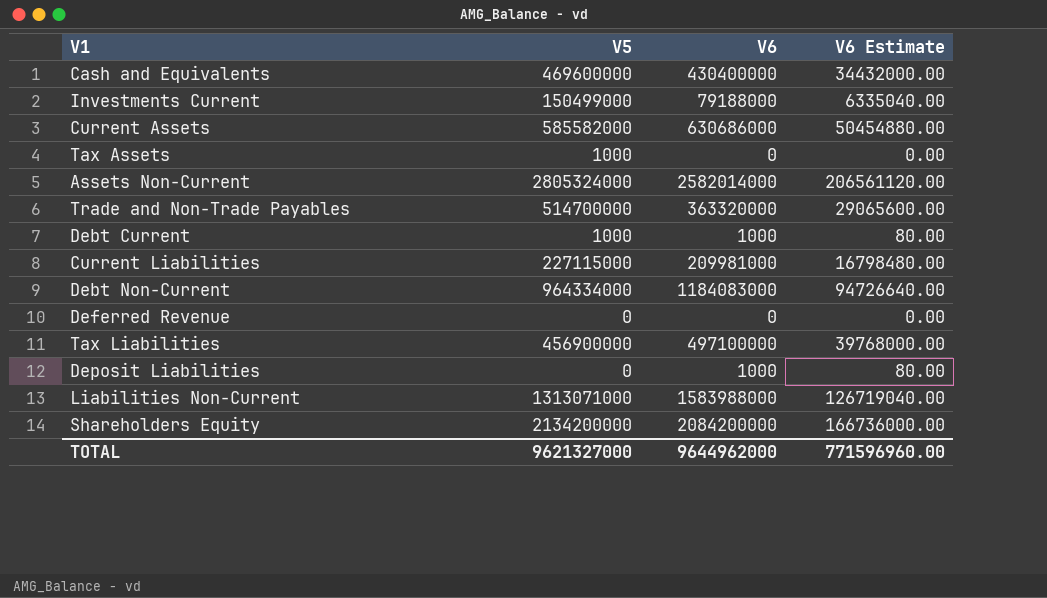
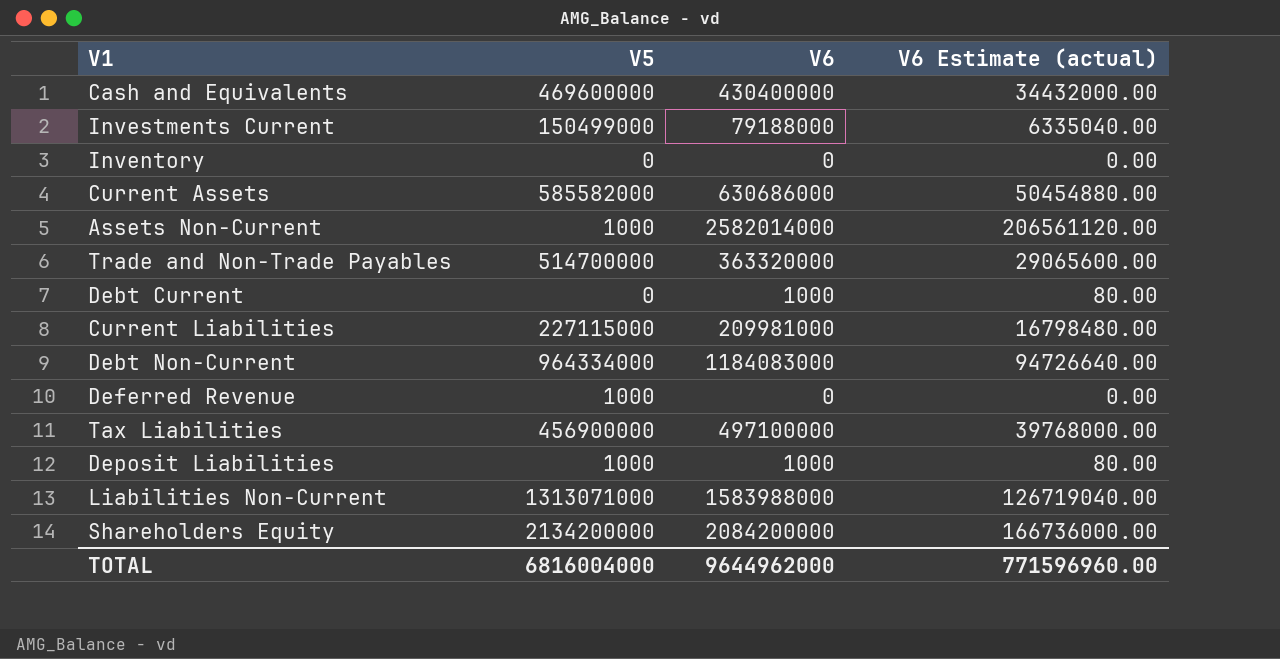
column name: V6 Estimate -> V6 Estimate (actual)
row Tax Assets: 1000 | 0 | 0.00 -> none
row Inventory: none -> 0 | 0 | 0.00
Assets Non-Current | V5: 2805324000 -> 1000
Debt Current | V5: 1000 -> 0
Deferred Revenue | V5: 0 -> 1000
Deposit Liabilities | V5: 0 -> 1000
TOTAL | V5: 9621327000 -> 6816004000

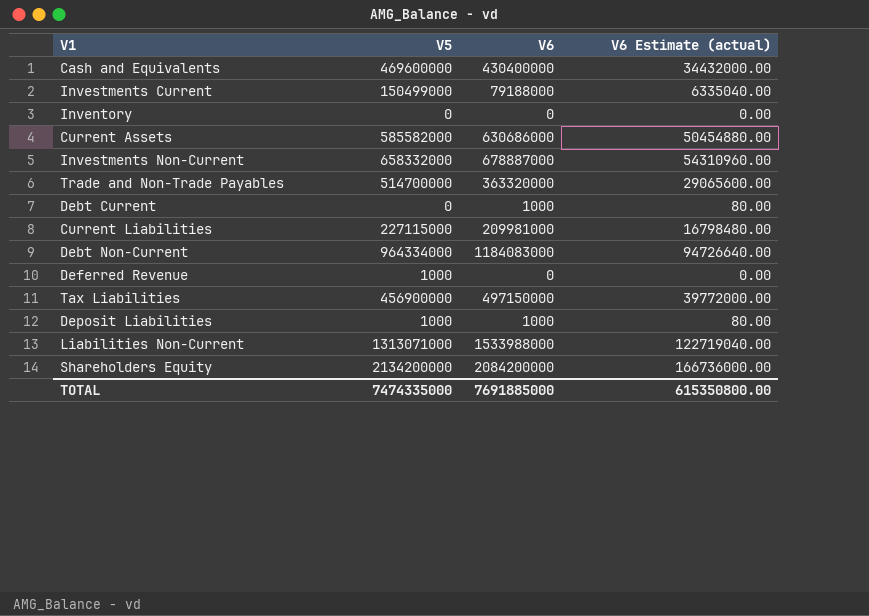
row Assets Non-Current: 1000 | 2582014000 | 206561120.00 -> none
row Investments Non-Current: none -> 658332000 | 678887000 | 54310960.00
Tax Liabilities | V6: 497100000 -> 497150000
Tax Liabilities | V6 Estimate (actual): 39768000.00 -> 39772000.00
Liabilities Non-Current | V6: 1583988000 -> 1533988000
Liabilities Non-Current | V6 Estimate (actual): 126719040.00 -> 122719040.00
TOTAL | V5: 6816004000 -> 7474335000
TOTAL | V6: 9644962000 -> 7691885000
TOTAL | V6 Estimate (actual): 771596960.00 -> 615350800.00

